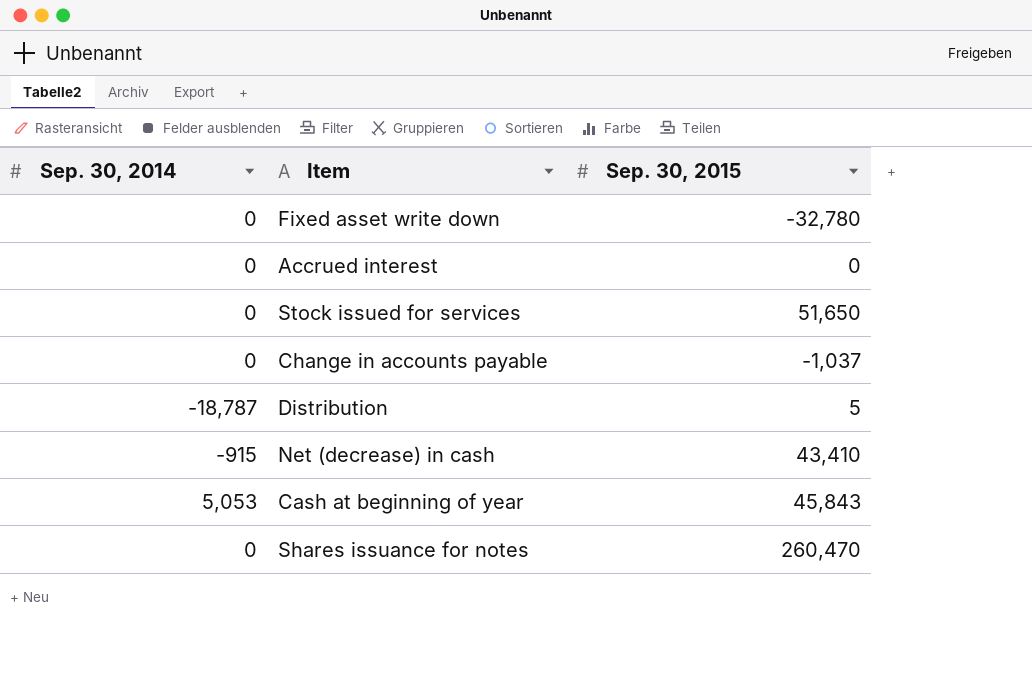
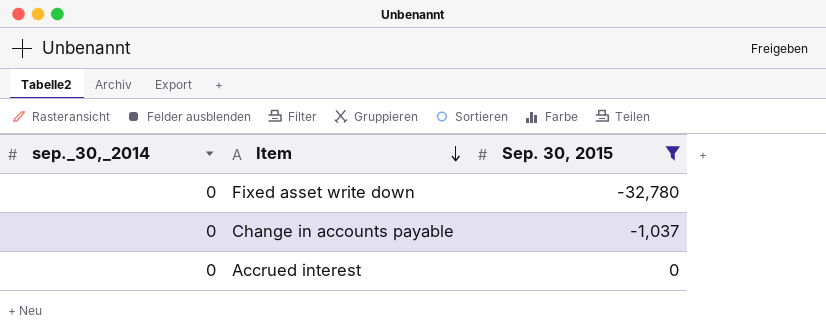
filter: none -> Sep. 30, 2015 <= 0
row order: none -> Item descending
column name: Sep. 30, 2014 -> sep._30,_2014

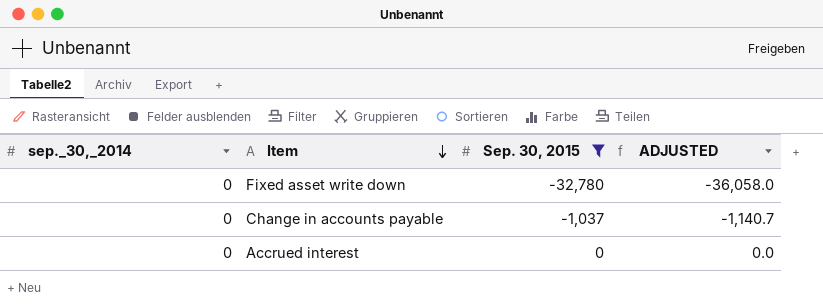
column ADJUSTED | formula: none -> [Sep. 30, 2015] * 1.1

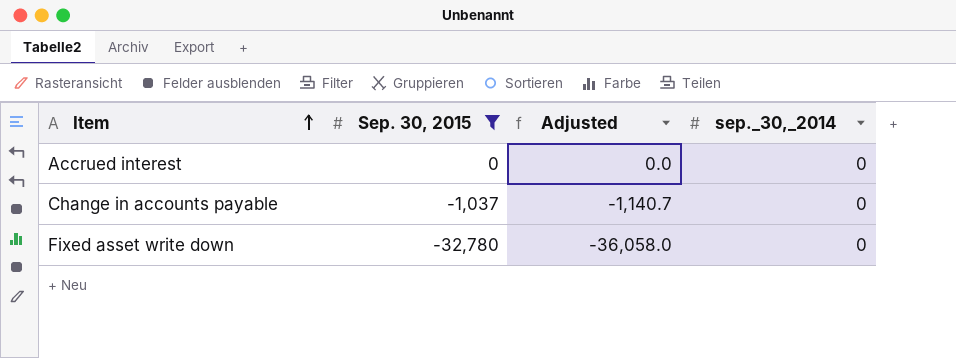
row order: Item descending -> Item ascending
column name: ADJUSTED -> Adjusted
column sep._30,_2014 | position: 1 -> 4

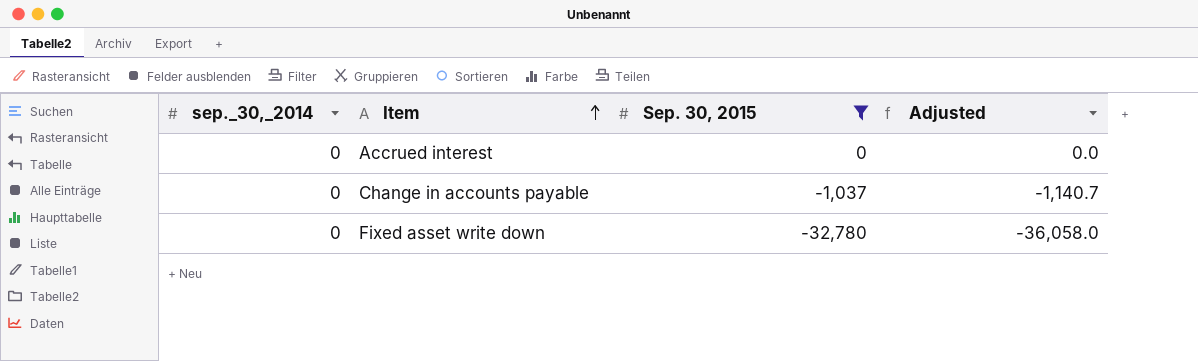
column sep._30,_2014 | position: 4 -> 1

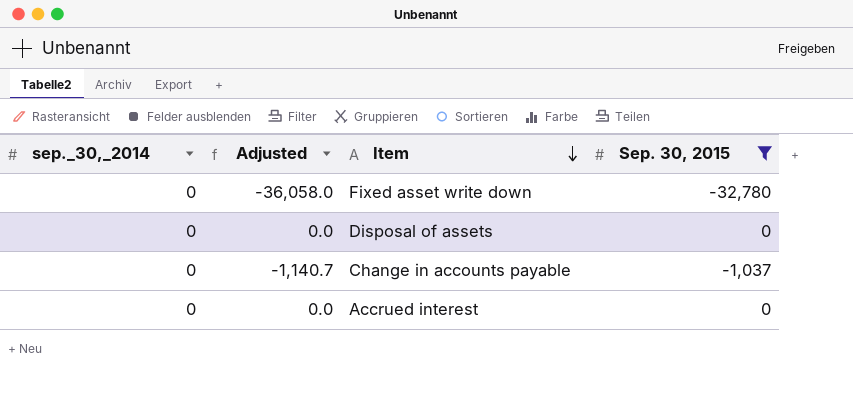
row order: Item ascending -> Item descending
column Adjusted | position: 4 -> 2
row Disposal of assets: none -> 0 | 0.0 | 0

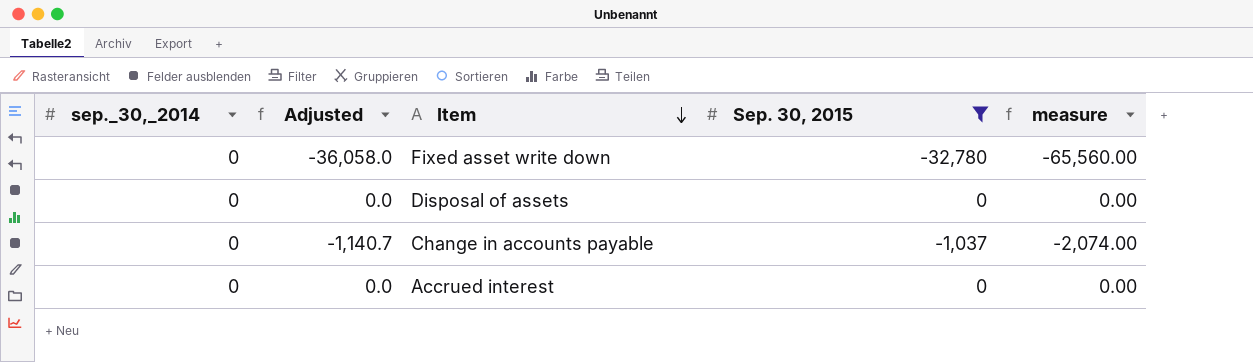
column measure | formula: none -> [Sep. 30, 2015] * 2

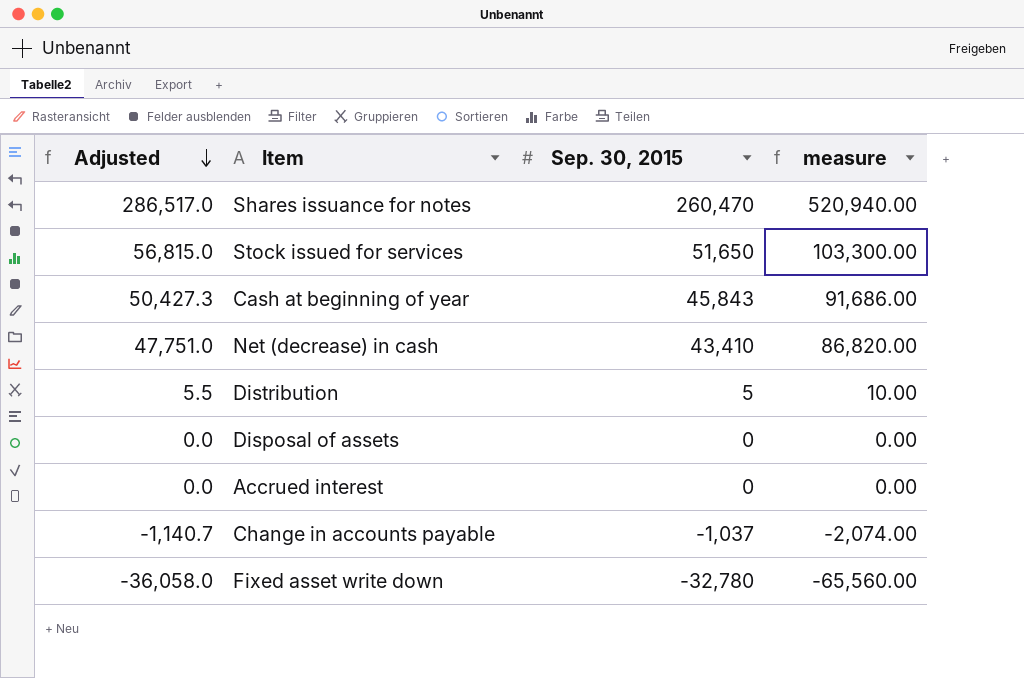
filter: Sep. 30, 2015 <= 0 -> none
row order: Item descending -> Adjusted descending
column sep._30,_2014 | position: 1 -> none

